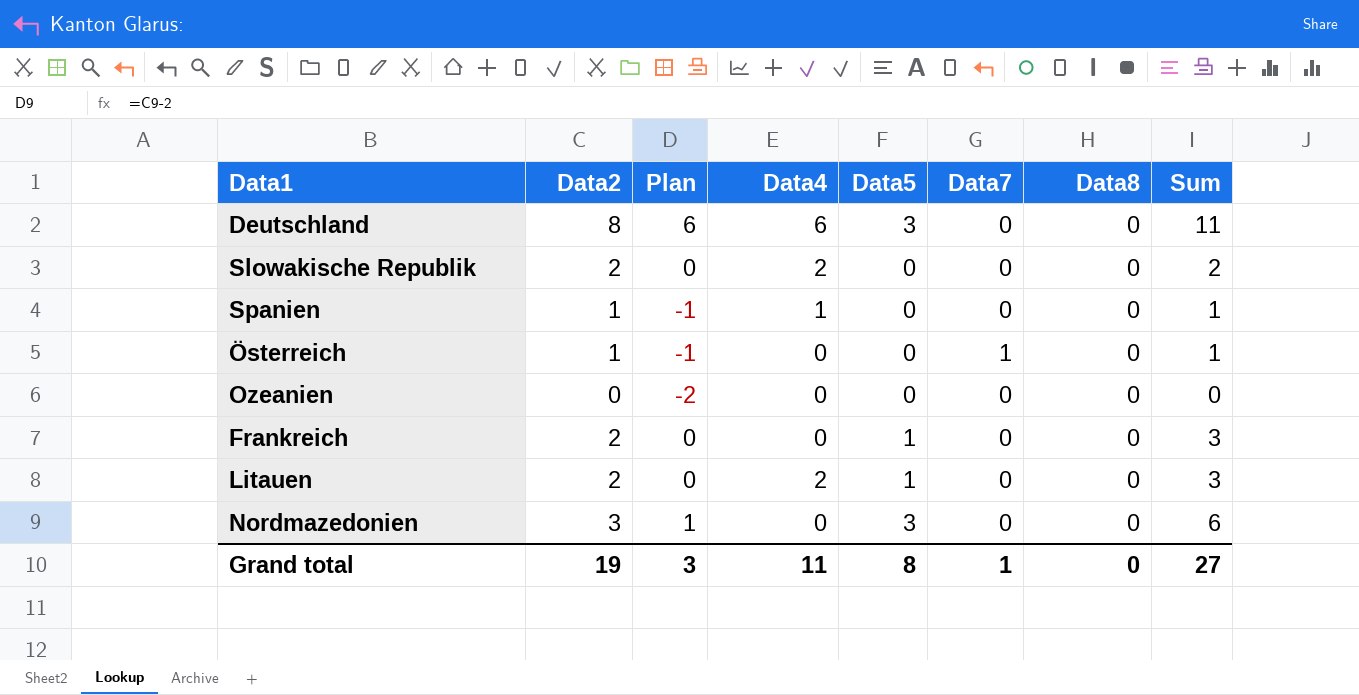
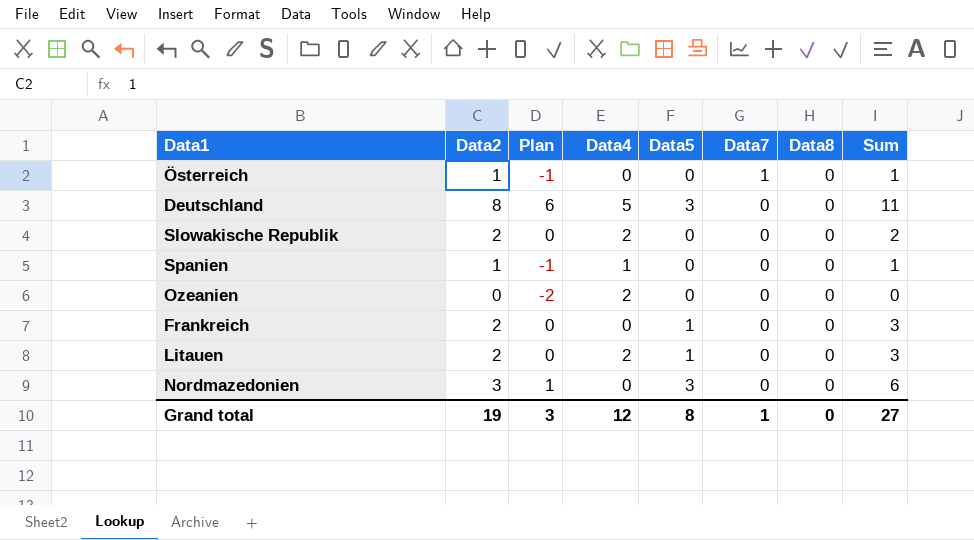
row order: none -> Data7 descending
Deutschland | Data4: 6 -> 5
Ozeanien | Data4: 0 -> 2
Grand total | Data4: 11 -> 12

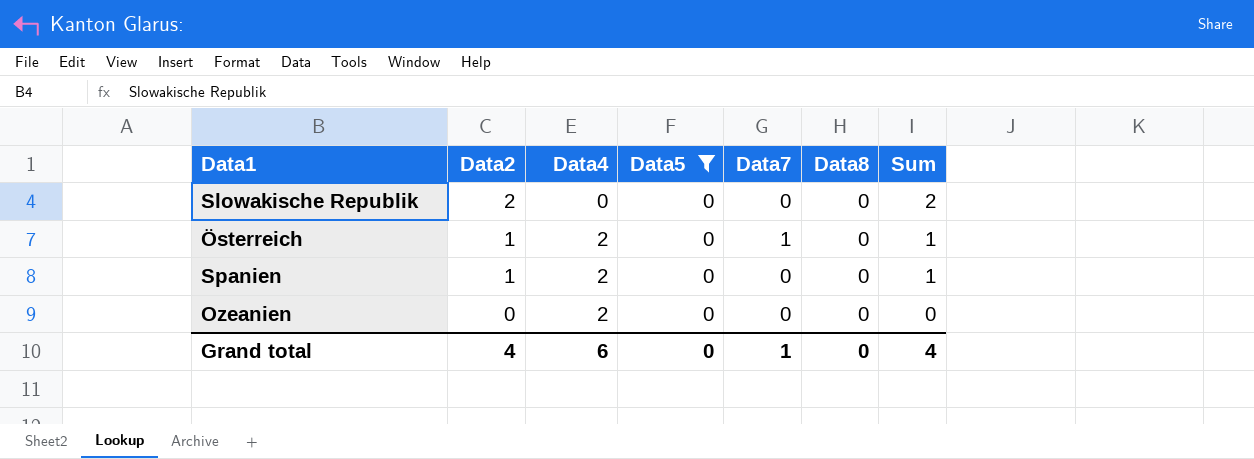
filter: none -> Data5 = 0
row order: Data7 descending -> Data2 descending
column Plan | formula: [Data2] - 2 -> none
Slowakische Republik | Data4: 2 -> 0
Österreich | Data4: 0 -> 2
Spanien | Data4: 1 -> 2
Grand total | Data2: 19 -> 4
Grand total | Data4: 12 -> 6
Grand total | Data5: 8 -> 0
Grand total | Sum: 27 -> 4

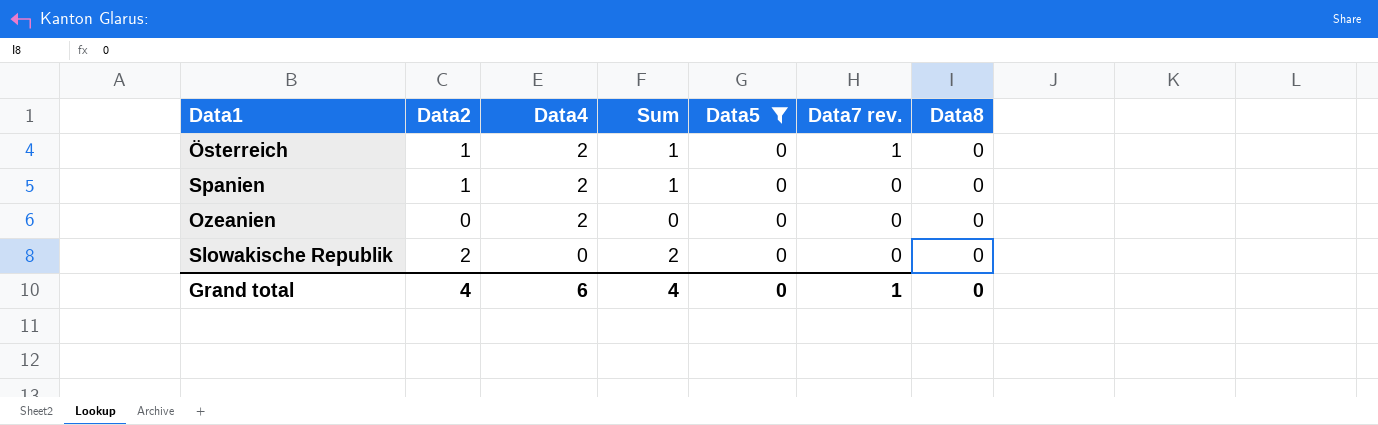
row order: Data2 descending -> Data4 descending
column Sum | position: 7 -> 4
column name: Data7 -> Data7 rev.

